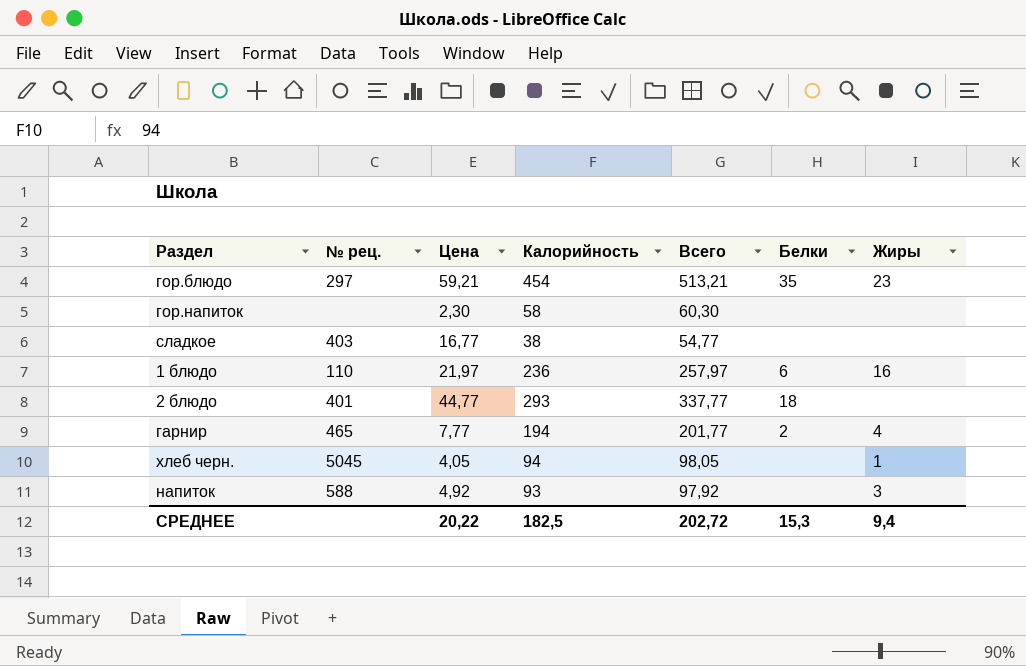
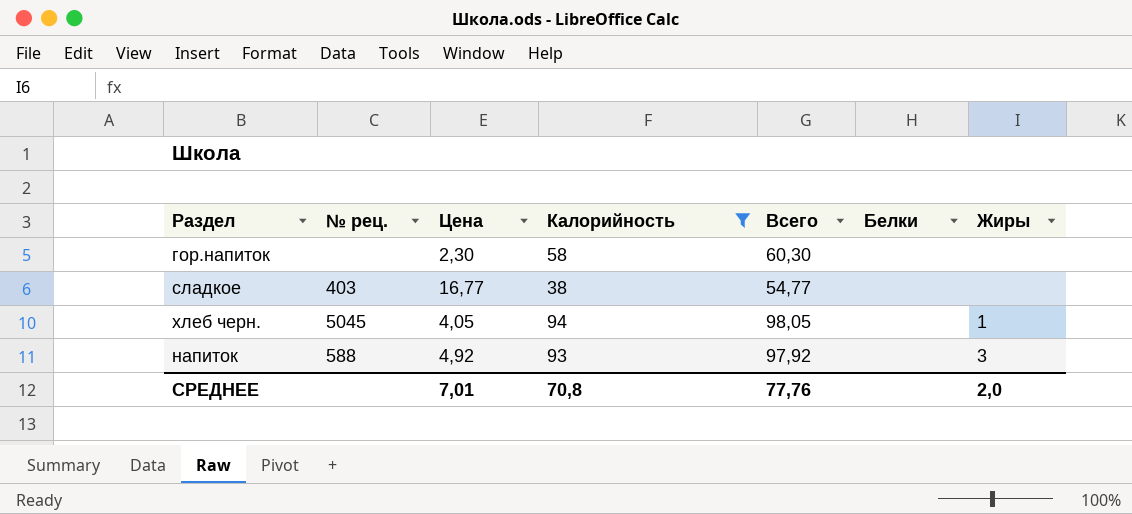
filter: none -> Калорийность <= 94
СРЕДНЕЕ | Цена: 20,22 -> 7,01
СРЕДНЕЕ | Калорийность: 182,5 -> 70,8
СРЕДНЕЕ | Всего: 202,72 -> 77,76
СРЕДНЕЕ | Белки: 15,3 -> none
СРЕДНЕЕ | Жиры: 9,4 -> 2,0

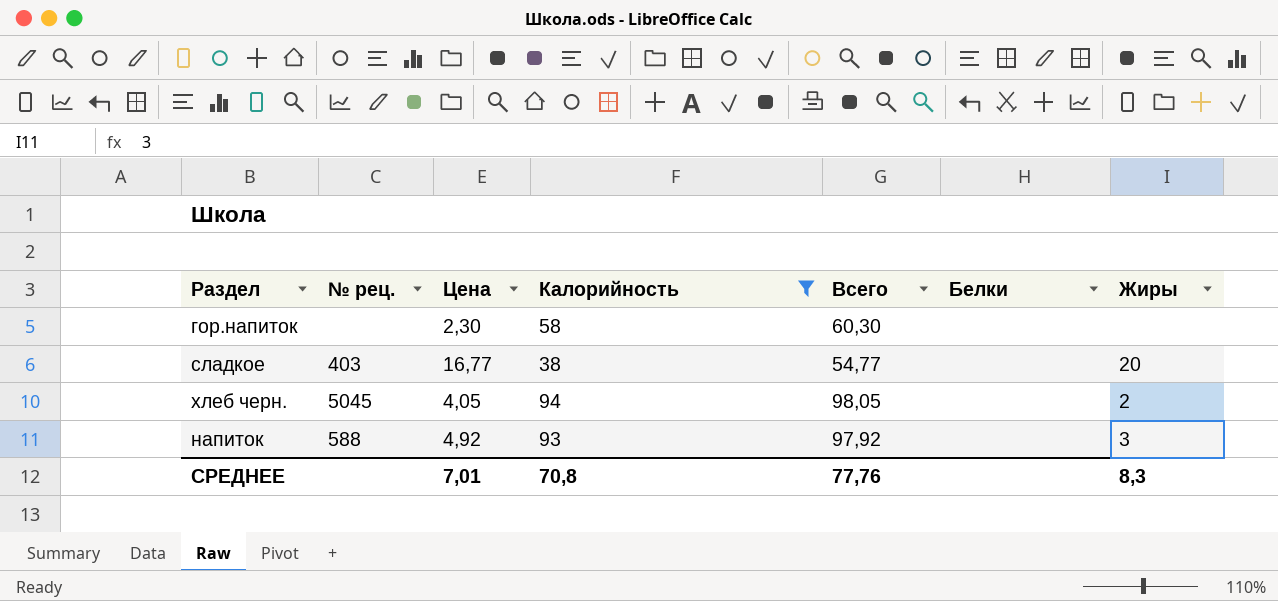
сладкое | Жиры: none -> 20
хлеб черн. | Жиры: 1 -> 2
СРЕДНЕЕ | Жиры: 2,0 -> 8,3

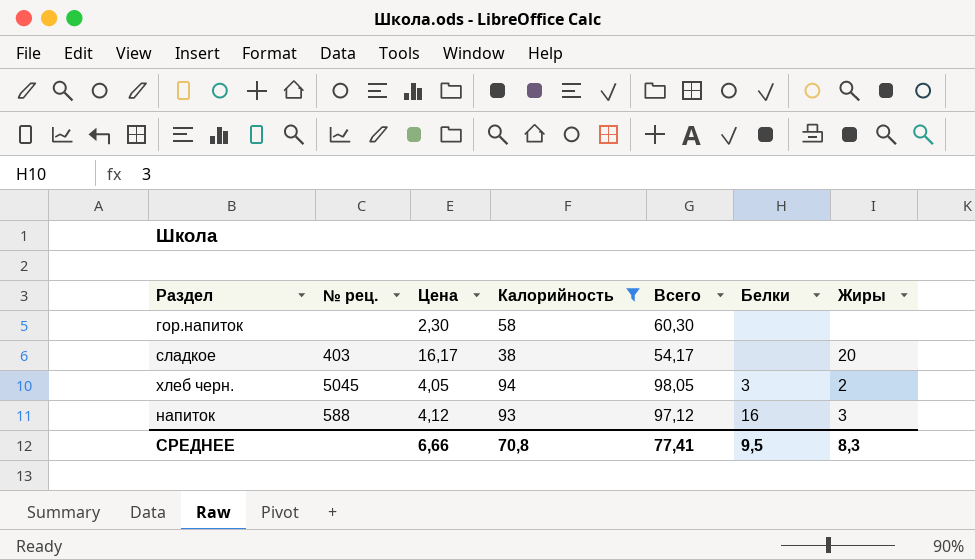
сладкое | Цена: 16,77 -> 16,17
сладкое | Всего: 54,77 -> 54,17
хлеб черн. | Белки: none -> 3
напиток | Цена: 4,92 -> 4,12
напиток | Всего: 97,92 -> 97,12
напиток | Белки: none -> 16
СРЕДНЕЕ | Цена: 7,01 -> 6,66
СРЕДНЕЕ | Всего: 77,76 -> 77,41
СРЕДНЕЕ | Белки: none -> 9,5

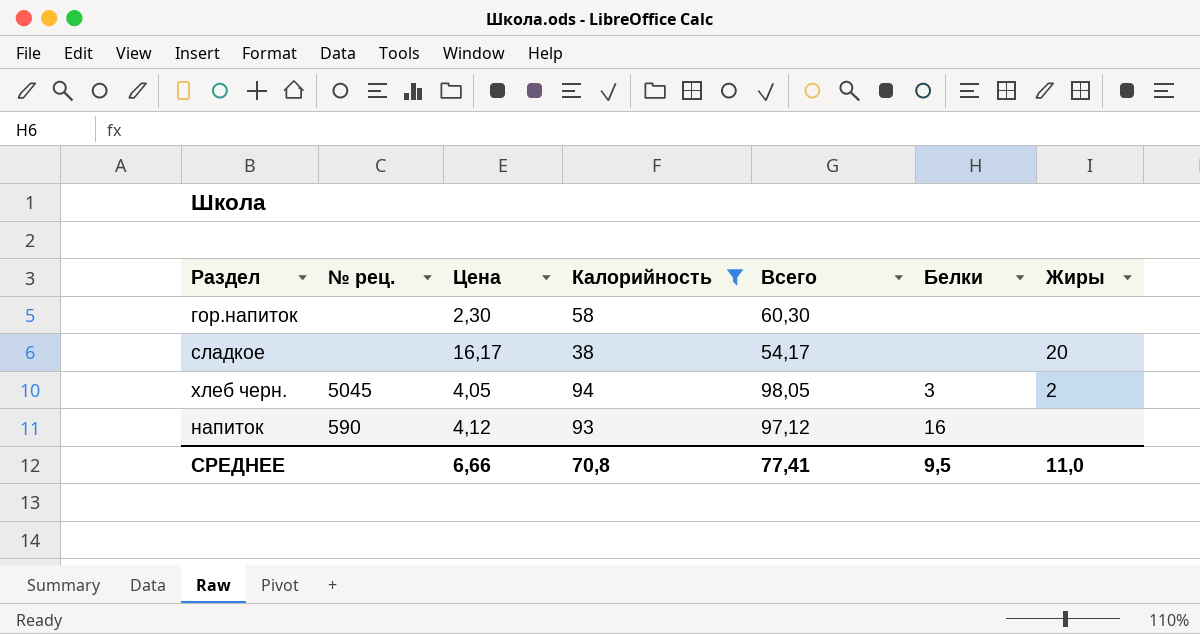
сладкое | № рец.: 403 -> none
напиток | № рец.: 588 -> 590
напиток | Жиры: 3 -> none
СРЕДНЕЕ | Жиры: 8,3 -> 11,0

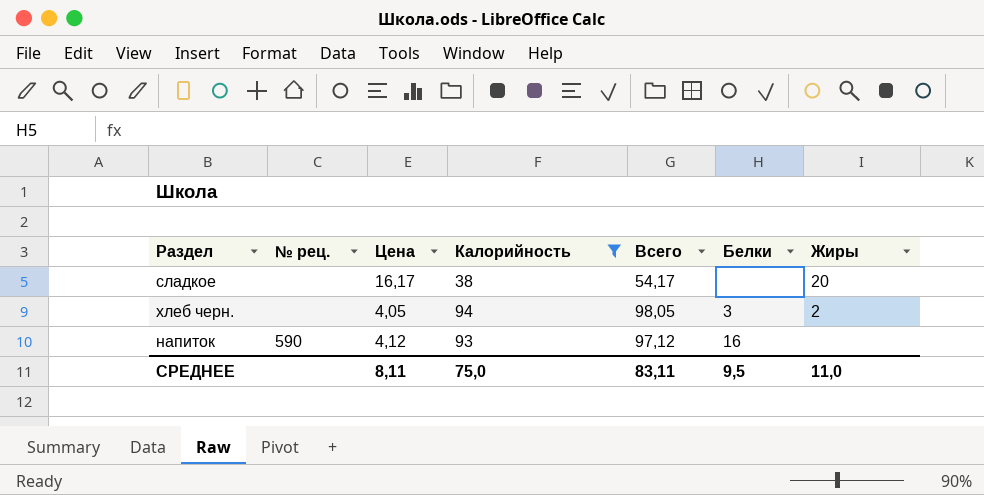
row гор.напиток: none | 2,30 | 58 | 60,30 | none | none -> none
хлеб черн. | № рец.: 5045 -> none
СРЕДНЕЕ | Цена: 6,66 -> 8,11
СРЕДНЕЕ | Калорийность: 70,8 -> 75,0
СРЕДНЕЕ | Всего: 77,41 -> 83,11

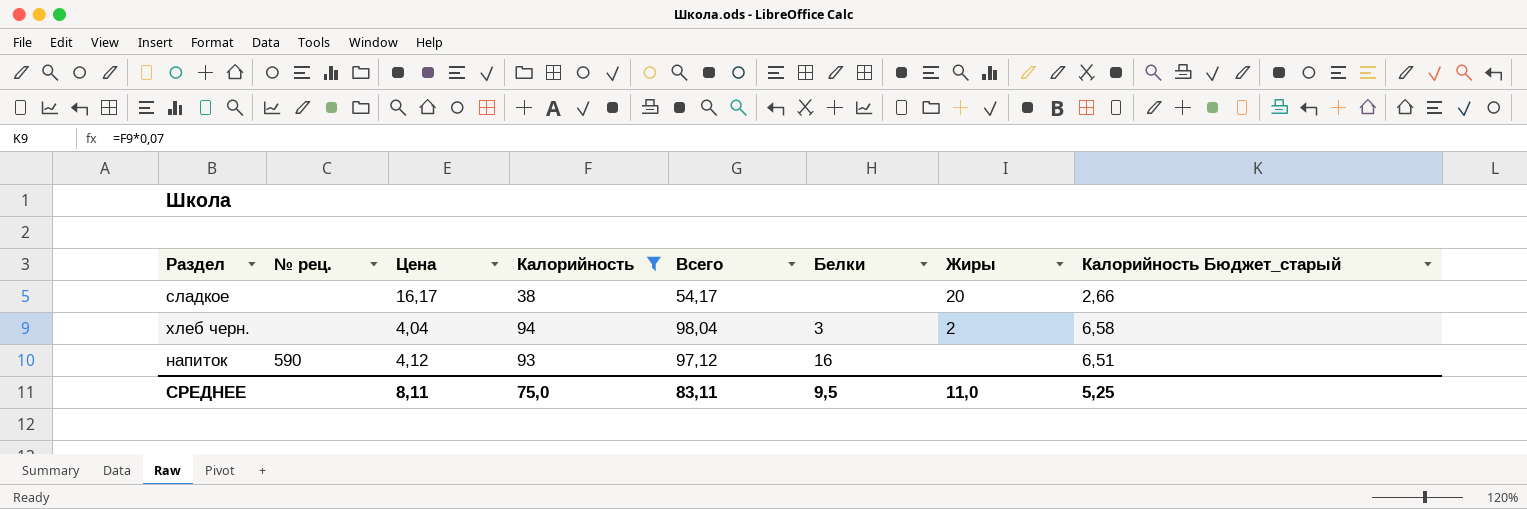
column Калорийность Бюджет_старый | formula: none -> [Калорийность] * 0,07
хлеб черн. | Цена: 4,05 -> 4,04
хлеб черн. | Всего: 98,05 -> 98,04

